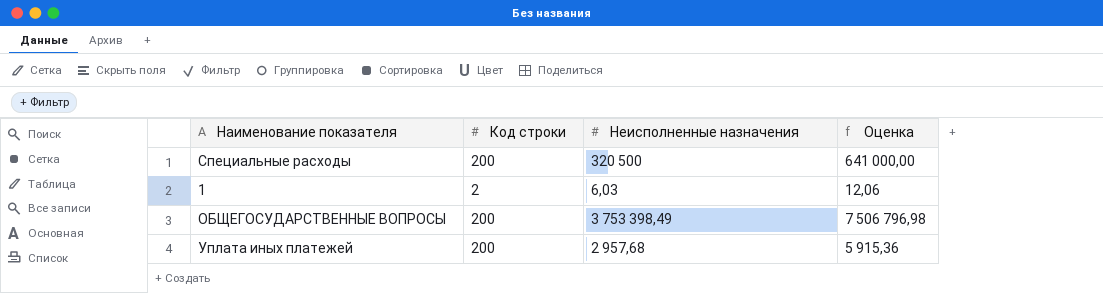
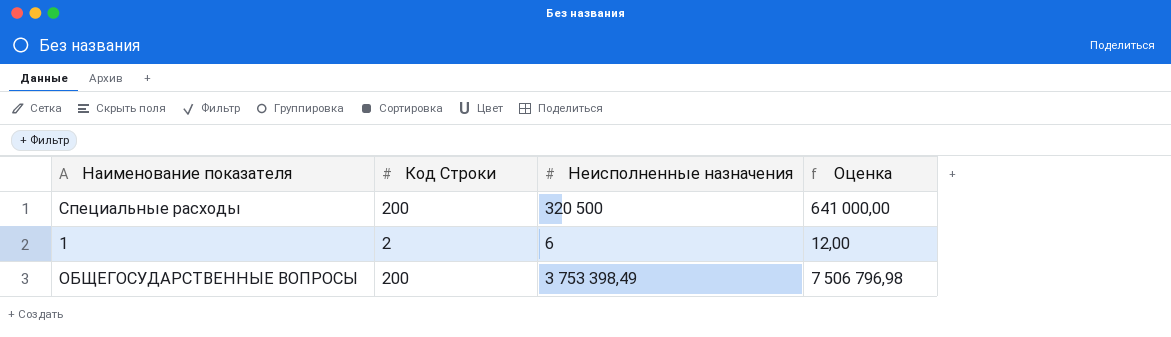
column name: Код строки -> Код Строки
row Уплата иных платежей: 200 | 2 957,68 | 5 915,36 -> none
1 | Неисполненные назначения: 6,03 -> 6
1 | Оценка: 12,06 -> 12,00

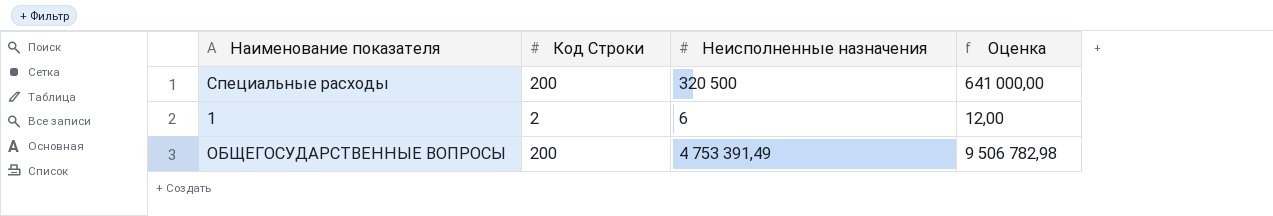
ОБЩЕГОСУДАРСТВЕННЫЕ ВОПРОСЫ | Неисполненные назначения: 3 753 398,49 -> 4 753 391,49
ОБЩЕГОСУДАРСТВЕННЫЕ ВОПРОСЫ | Оценка: 7 506 796,98 -> 9 506 782,98

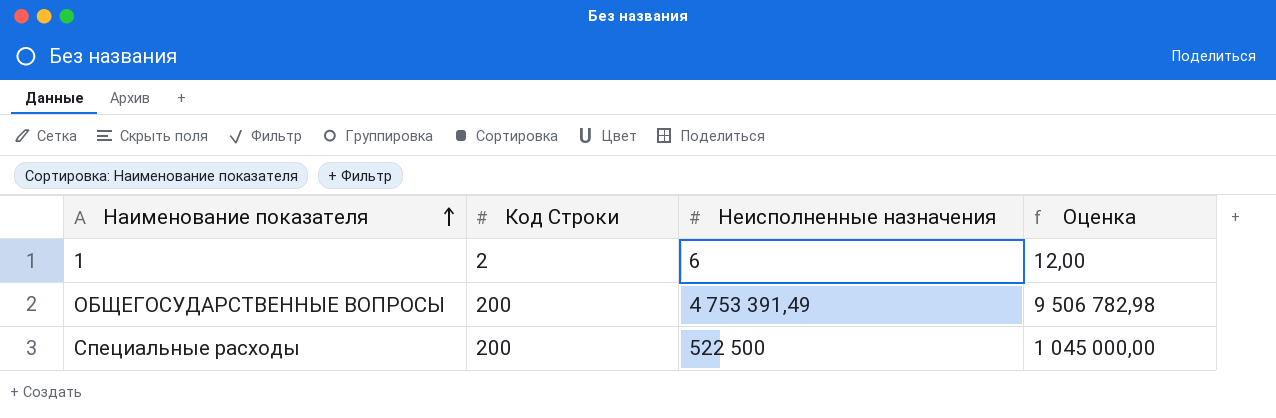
row order: none -> Наименование показателя ascending
Специальные расходы | Неисполненные назначения: 320 500 -> 522 500
Специальные расходы | Оценка: 641 000,00 -> 1 045 000,00

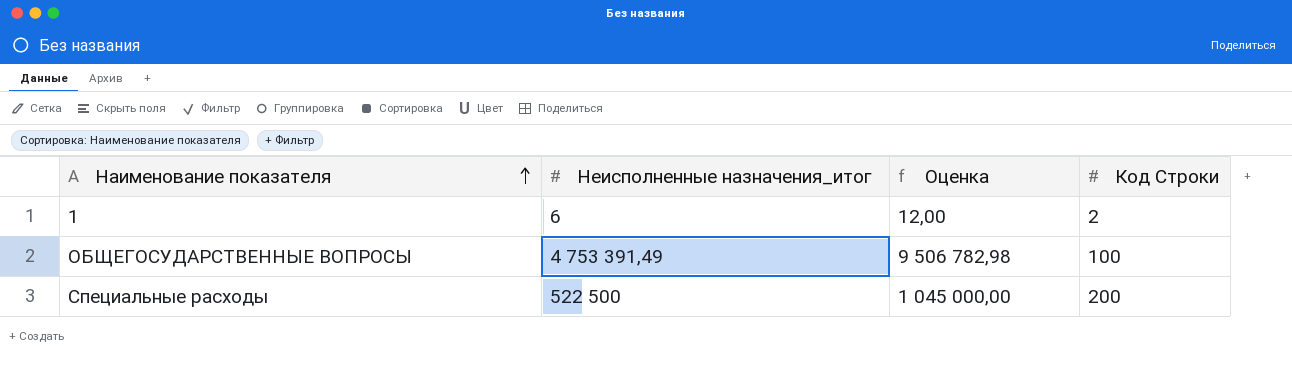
column name: Неисполненные назначения -> Неисполненные назначения_итог
column Код Строки | position: 2 -> 4
ОБЩЕГОСУДАРСТВЕННЫЕ ВОПРОСЫ | Код Строки: 200 -> 100

